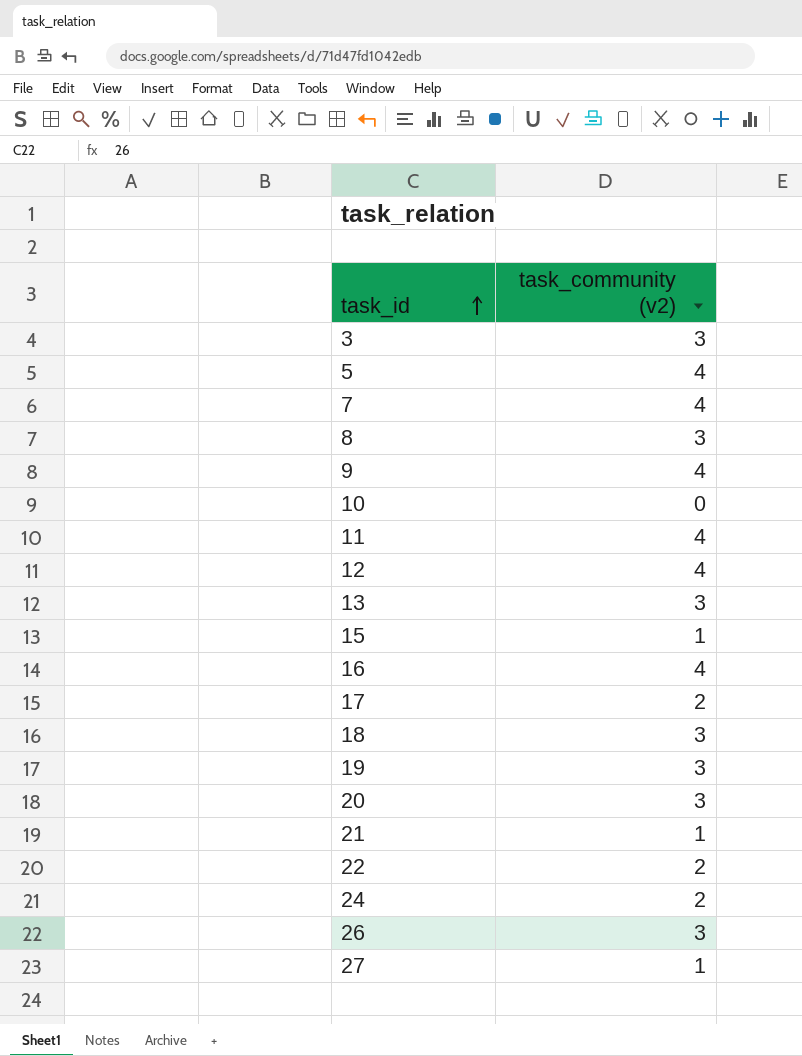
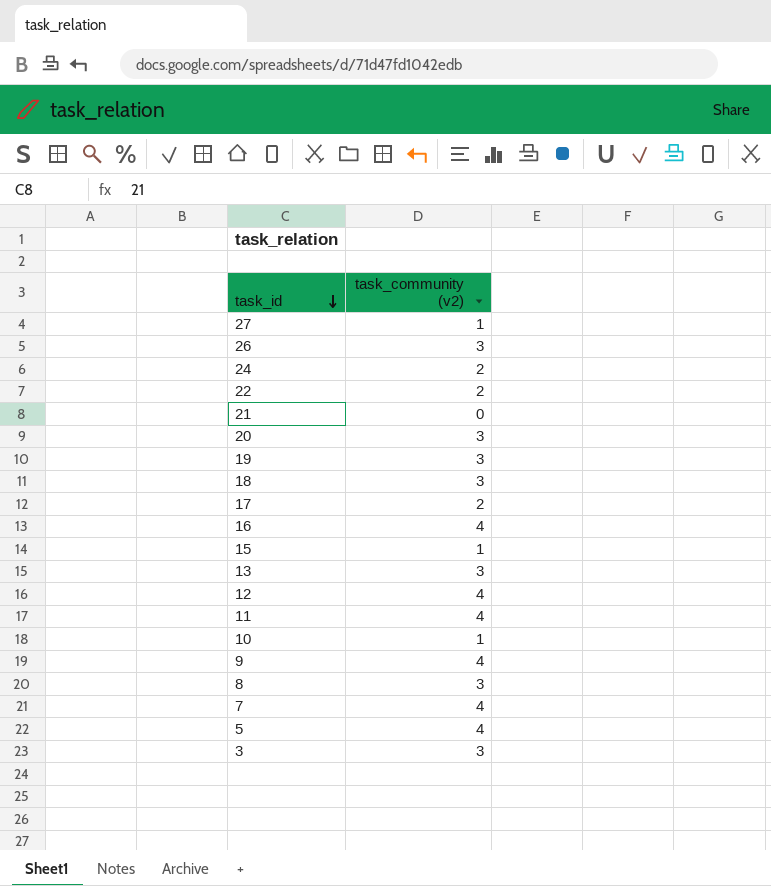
row order: task_id ascending -> task_id descending
21 | task_community (v2): 1 -> 0
10 | task_community (v2): 0 -> 1

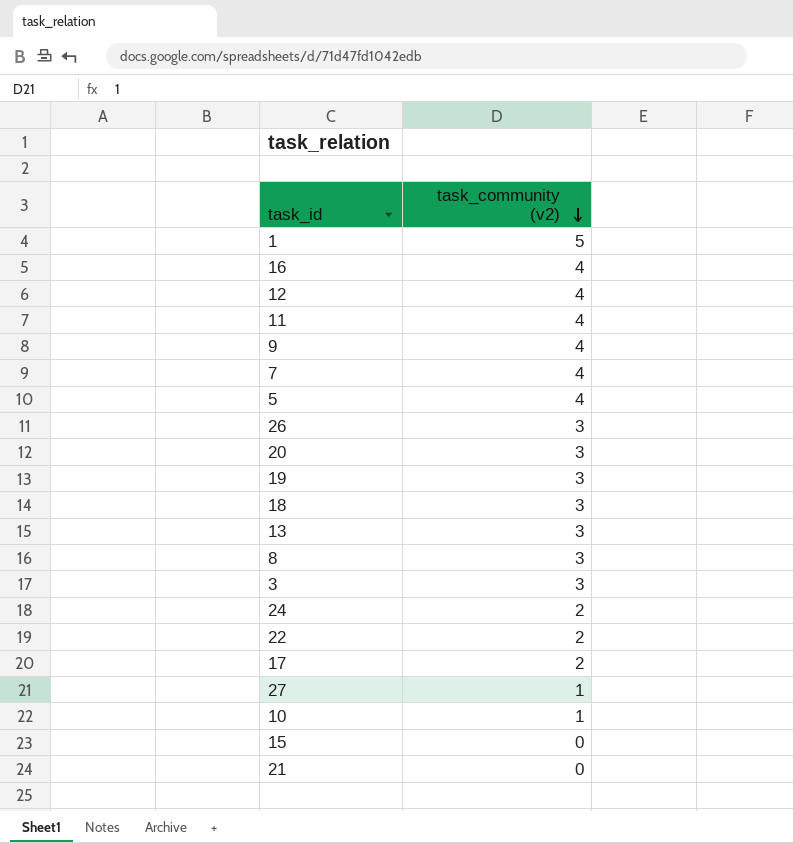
row order: task_id descending -> task_community (v2) descending
row 1: none -> 5
15 | task_community (v2): 1 -> 0

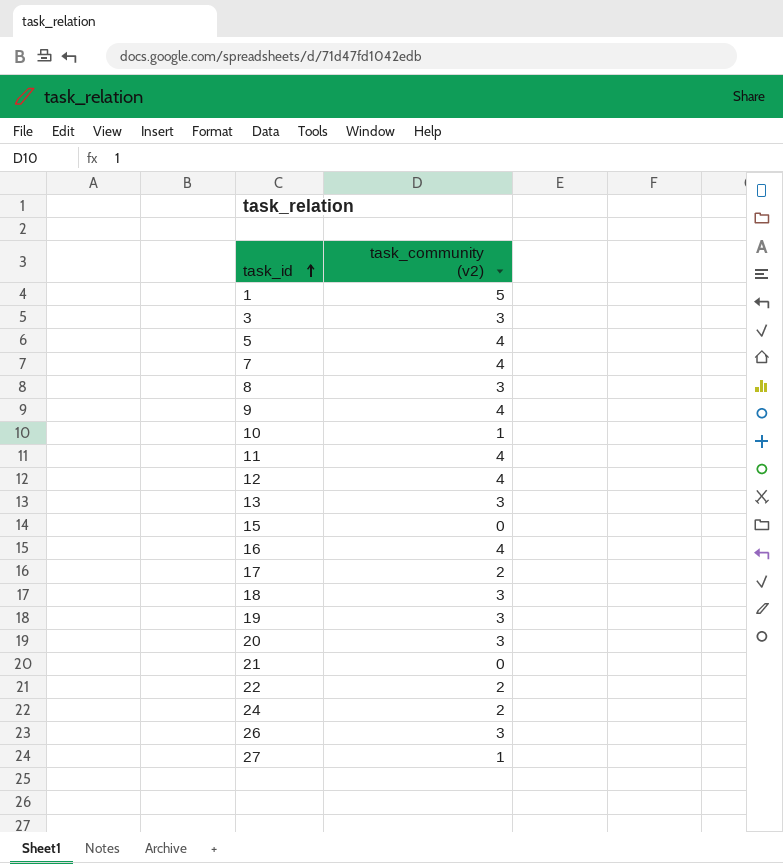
row order: task_community (v2) descending -> task_id ascending

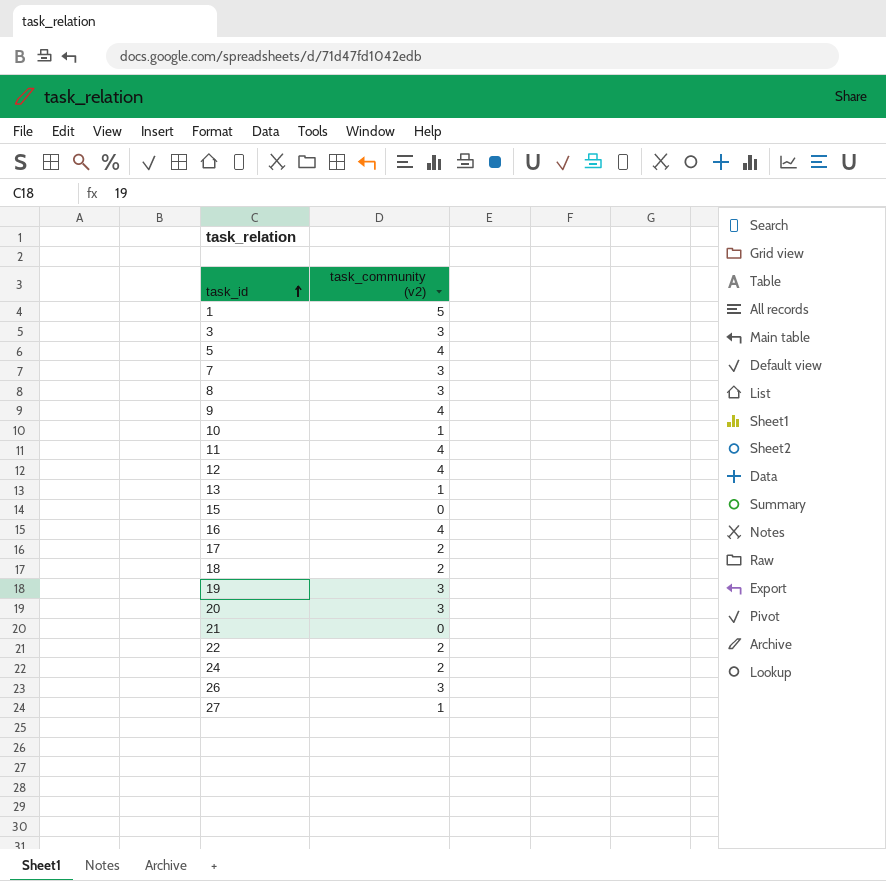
7 | task_community (v2): 4 -> 3
13 | task_community (v2): 3 -> 1
18 | task_community (v2): 3 -> 2

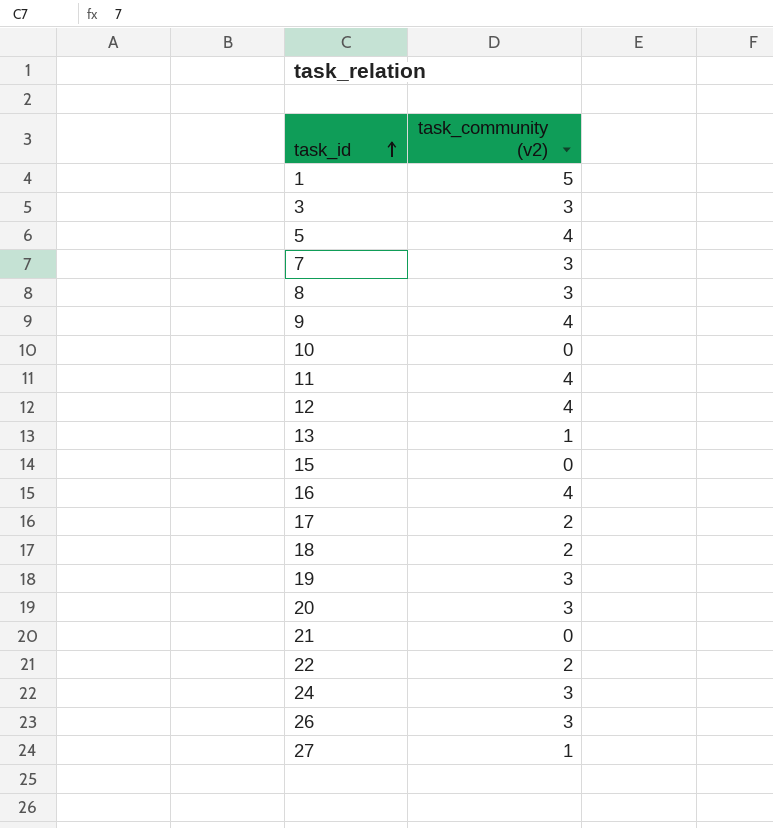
10 | task_community (v2): 1 -> 0
24 | task_community (v2): 2 -> 3

